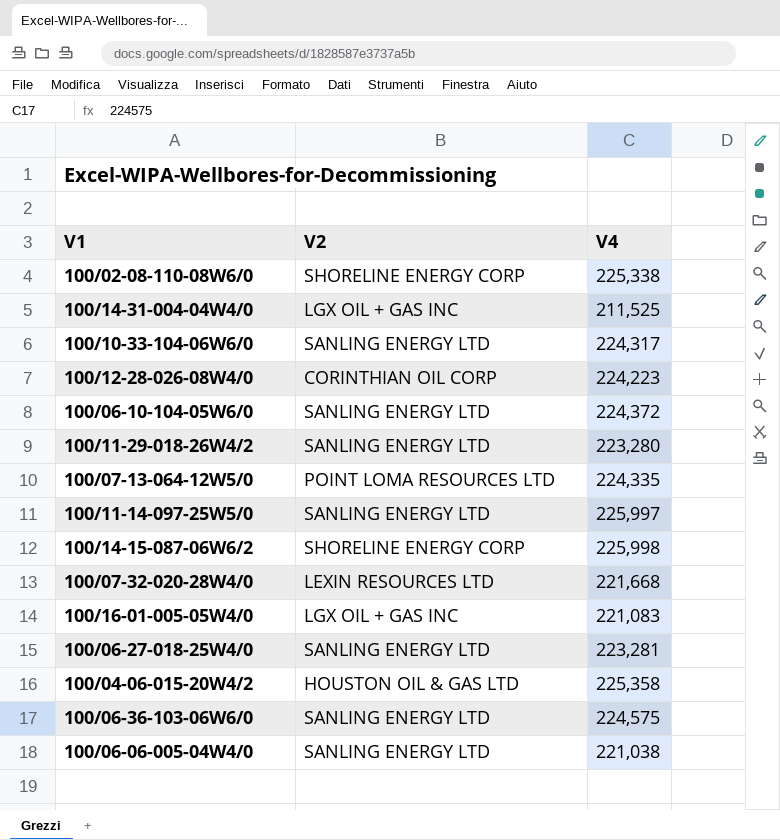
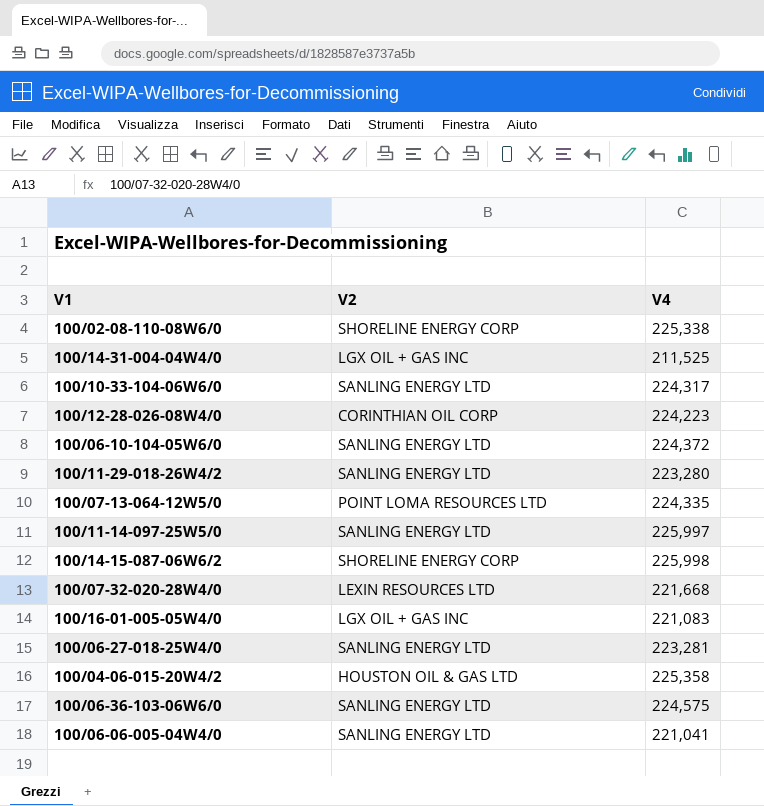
100/06-06-005-04W4/0 | V4: 221,038 -> 221,041

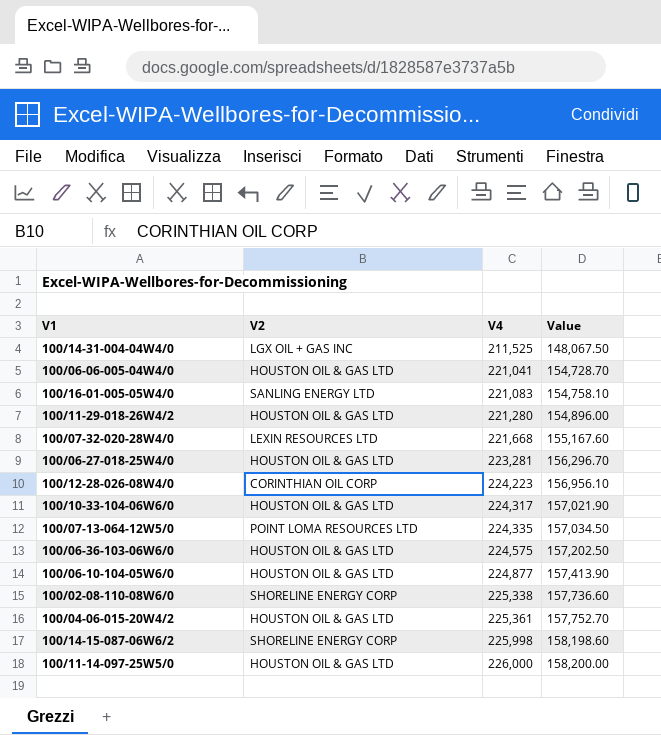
row order: none -> V4 ascending
column Value | formula: none -> [V4] * 0.7
100/06-06-005-04W4/0 | V2: SANLING ENERGY LTD -> HOUSTON OIL & GAS LTD
100/16-01-005-05W4/0 | V2: LGX OIL + GAS INC -> SANLING ENERGY LTD
100/11-29-018-26W4/2 | V2: SANLING ENERGY LTD -> HOUSTON OIL & GAS LTD
100/11-29-018-26W4/2 | V4: 223,280 -> 221,280
100/06-27-018-25W4/0 | V2: SANLING ENERGY LTD -> HOUSTON OIL & GAS LTD
100/10-33-104-06W6/0 | V2: SANLING ENERGY LTD -> HOUSTON OIL & GAS LTD
100/06-36-103-06W6/0 | V2: SANLING ENERGY LTD -> HOUSTON OIL & GAS LTD
100/06-10-104-05W6/0 | V2: SANLING ENERGY LTD -> HOUSTON OIL & GAS LTD
100/06-10-104-05W6/0 | V4: 224,372 -> 224,877
100/04-06-015-20W4/2 | V4: 225,358 -> 225,361
100/11-14-097-25W5/0 | V2: SANLING ENERGY LTD -> HOUSTON OIL & GAS LTD
100/11-14-097-25W5/0 | V4: 225,997 -> 226,000

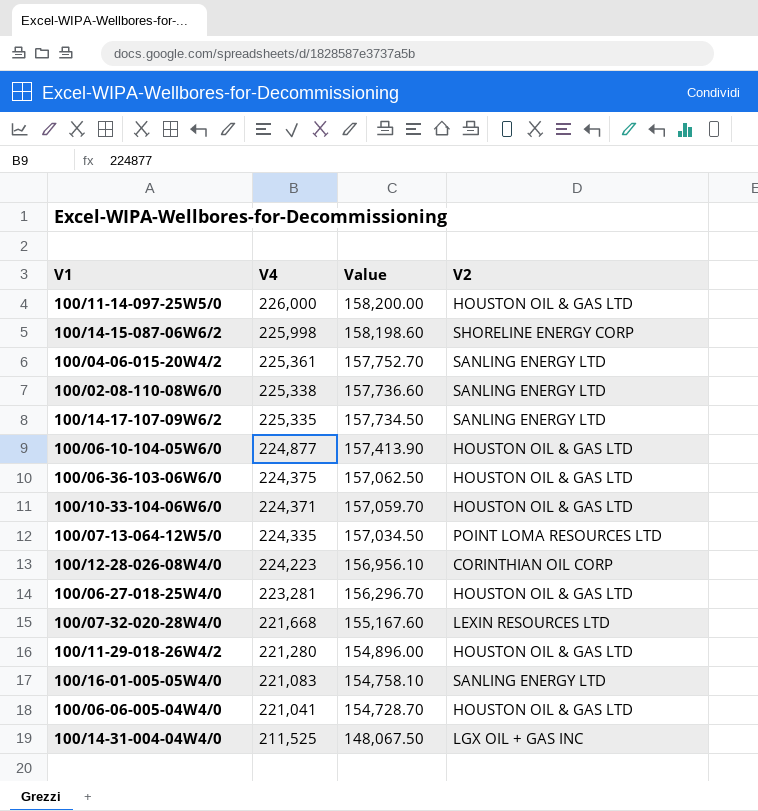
row order: V4 ascending -> V4 descending
column V2 | position: 2 -> 4
100/04-06-015-20W4/2 | V2: HOUSTON OIL & GAS LTD -> SANLING ENERGY LTD
100/02-08-110-08W6/0 | V2: SHORELINE ENERGY CORP -> SANLING ENERGY LTD
row 100/14-17-107-09W6/2: none -> 225,335 | 157,734.50 | SANLING ENERGY LTD
100/06-36-103-06W6/0 | V4: 224,575 -> 224,375
100/06-36-103-06W6/0 | Value: 157,202.50 -> 157,062.50
100/10-33-104-06W6/0 | V4: 224,317 -> 224,371
100/10-33-104-06W6/0 | Value: 157,021.90 -> 157,059.70

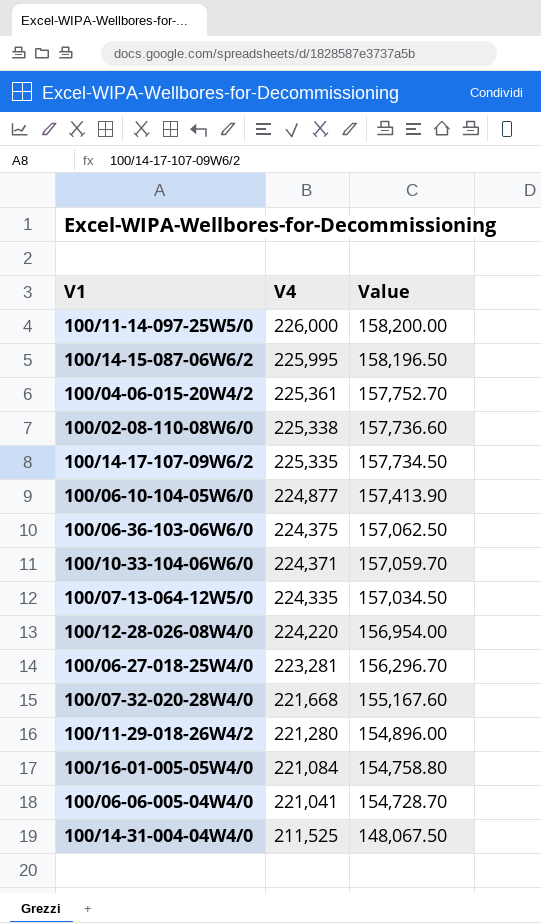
column V2 | position: 4 -> none
100/14-15-087-06W6/2 | V4: 225,998 -> 225,995
100/14-15-087-06W6/2 | Value: 158,198.60 -> 158,196.50
100/12-28-026-08W4/0 | V4: 224,223 -> 224,220
100/12-28-026-08W4/0 | Value: 156,956.10 -> 156,954.00
100/16-01-005-05W4/0 | V4: 221,083 -> 221,084
100/16-01-005-05W4/0 | Value: 154,758.10 -> 154,758.80

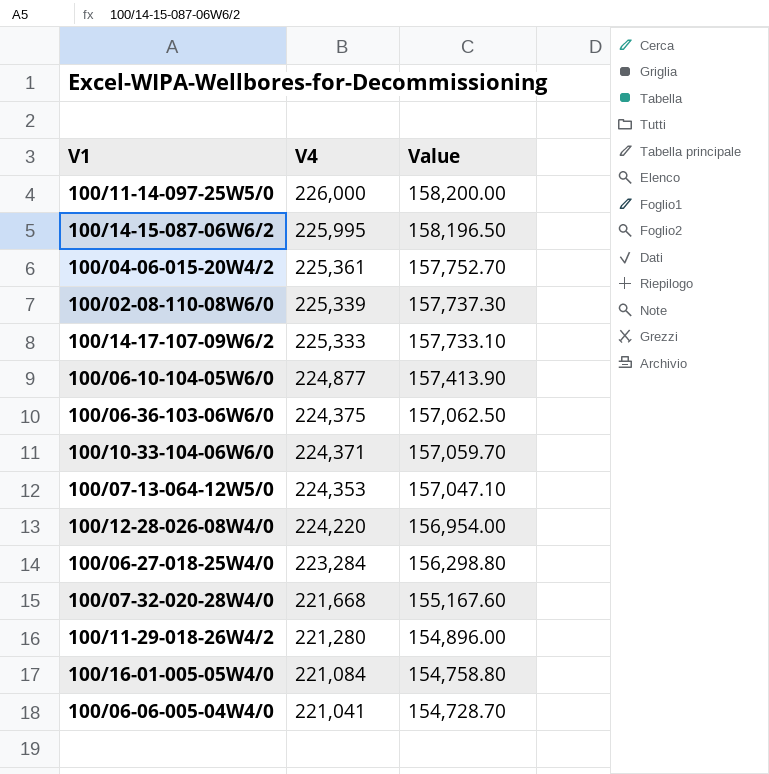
row 100/14-31-004-04W4/0: 211,525 | 148,067.50 -> none
100/02-08-110-08W6/0 | V4: 225,338 -> 225,339
100/02-08-110-08W6/0 | Value: 157,736.60 -> 157,737.30
100/14-17-107-09W6/2 | V4: 225,335 -> 225,333
100/14-17-107-09W6/2 | Value: 157,734.50 -> 157,733.10
100/07-13-064-12W5/0 | V4: 224,335 -> 224,353
100/07-13-064-12W5/0 | Value: 157,034.50 -> 157,047.10
100/06-27-018-25W4/0 | V4: 223,281 -> 223,284
100/06-27-018-25W4/0 | Value: 156,296.70 -> 156,298.80

